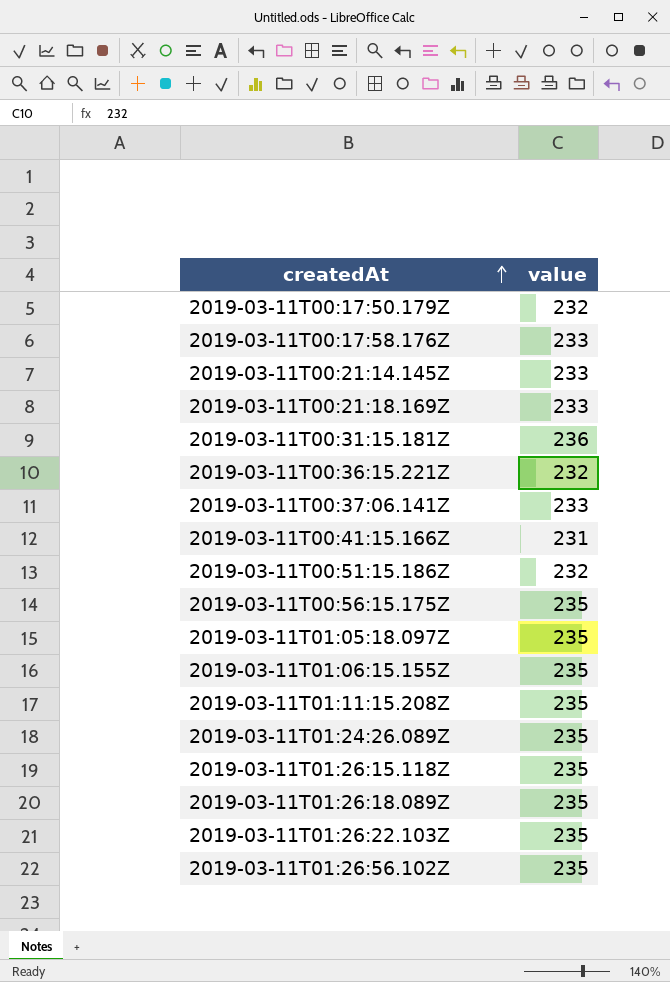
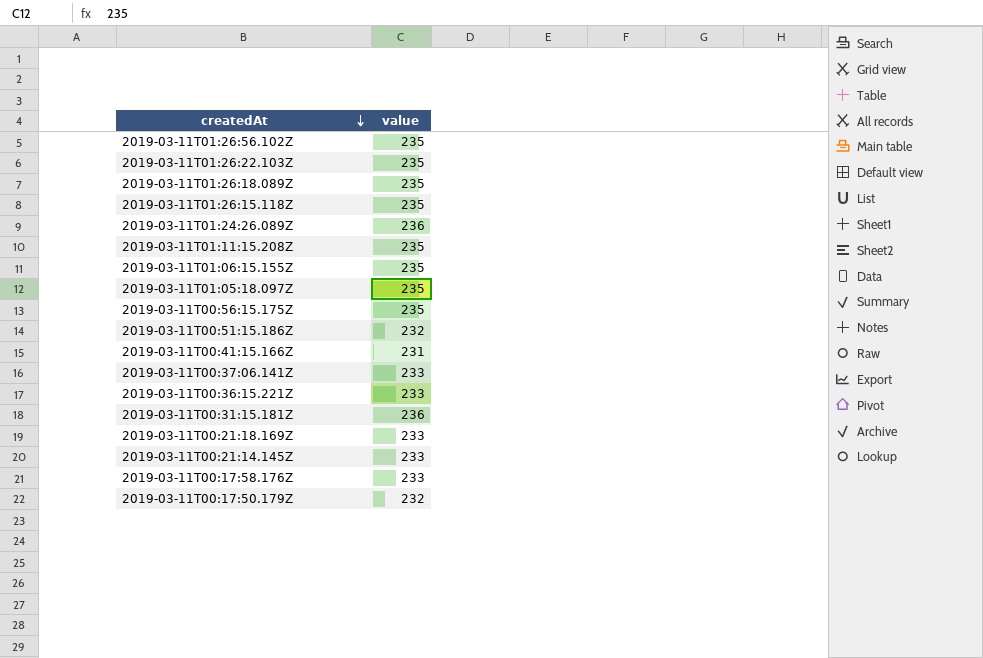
row order: createdAt ascending -> createdAt descending
2019-03-11T01:24:26.089Z | value: 235 -> 236
2019-03-11T00:36:15.221Z | value: 232 -> 233

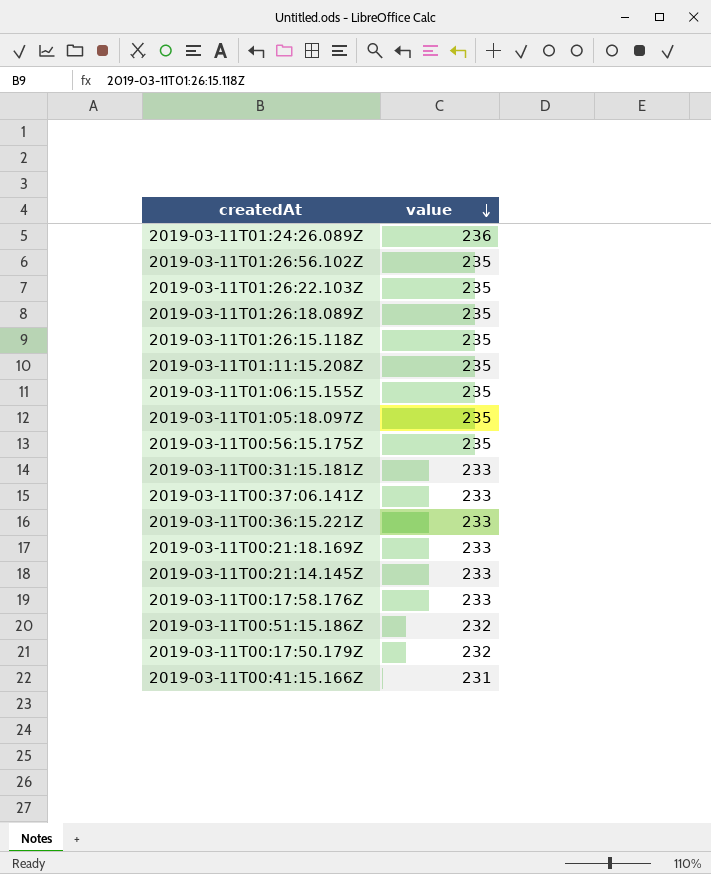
row order: createdAt descending -> value descending
2019-03-11T00:31:15.181Z | value: 236 -> 233

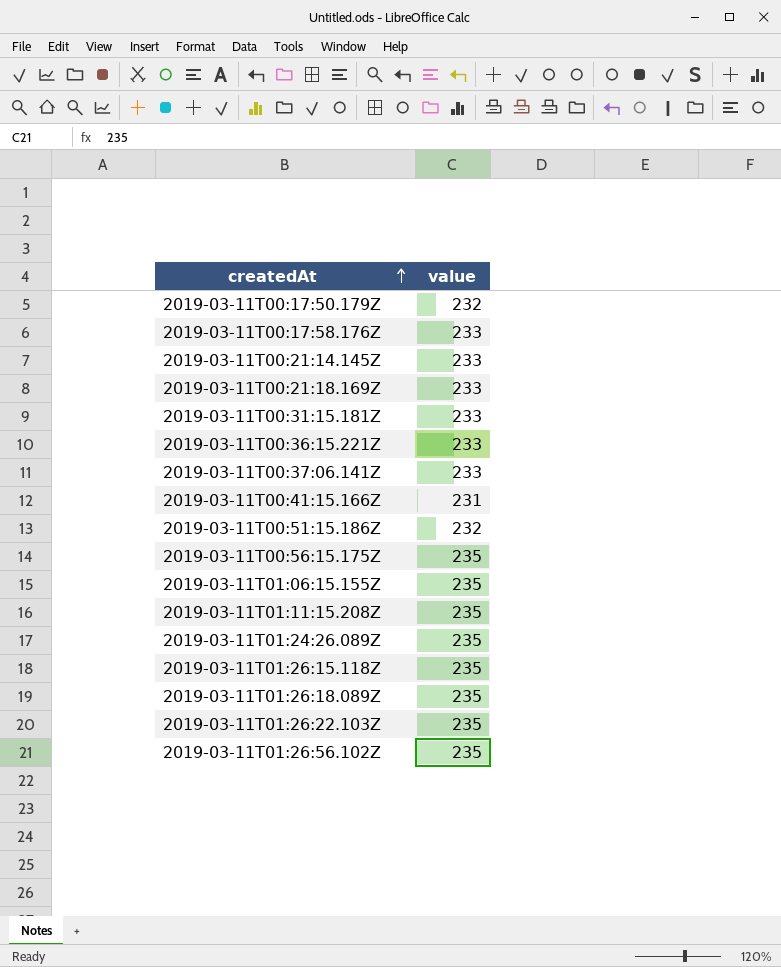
row order: value descending -> createdAt ascending
row 2019-03-11T01:05:18.097Z: 235 -> none
2019-03-11T01:24:26.089Z | value: 236 -> 235

